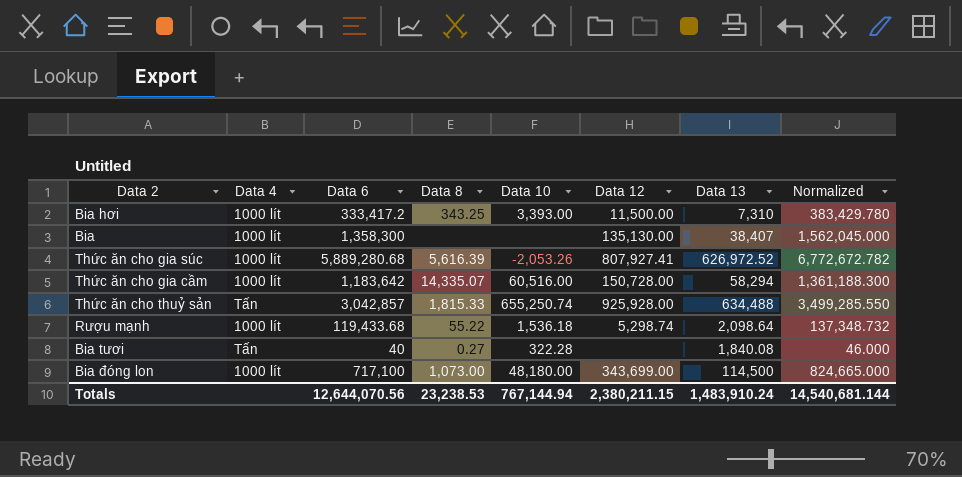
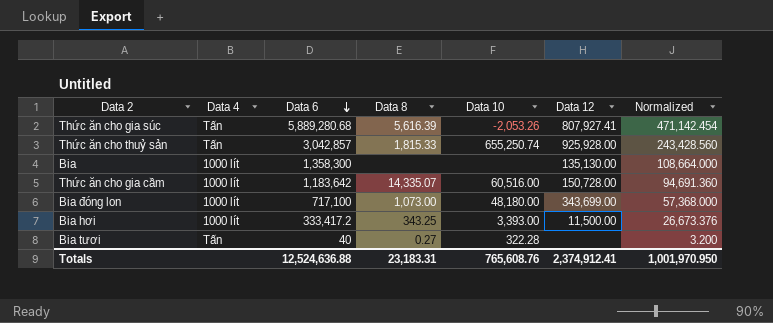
row order: none -> Data 6 descending
column Data 13 | position: 7 -> none
column Normalized | formula: [Data 6] * 1.15 -> [Data 6] * 0.08
row Rượu mạnh: 1000 lít | 119,433.68 | 55.22 | 1,536.18 | 5,298.74 | 2,098.64 | 137,348.732 -> none
Thức ăn cho gia súc | Data 4: 1000 lít -> Tấn
Totals | Data 6: 12,644,070.56 -> 12,524,636.88
Totals | Data 8: 23,238.53 -> 23,183.31
Totals | Data 10: 767,144.94 -> 765,608.76
Totals | Data 12: 2,380,211.15 -> 2,374,912.41
Totals | Normalized: 14,540,681.144 -> 1,001,970.950

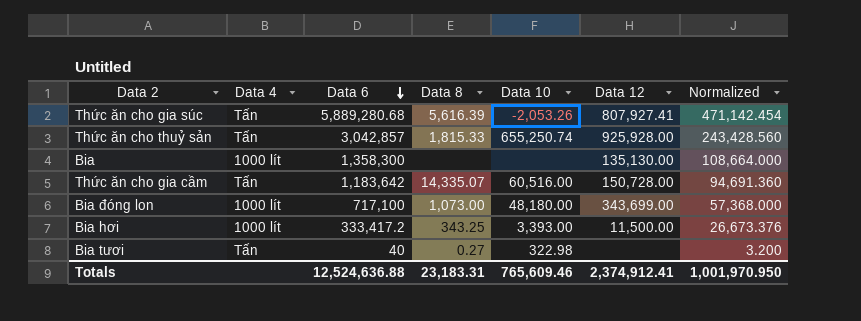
Thức ăn cho gia cầm | Data 4: 1000 lít -> Tấn
Bia tươi | Data 10: 322.28 -> 322.98
Totals | Data 10: 765,608.76 -> 765,609.46

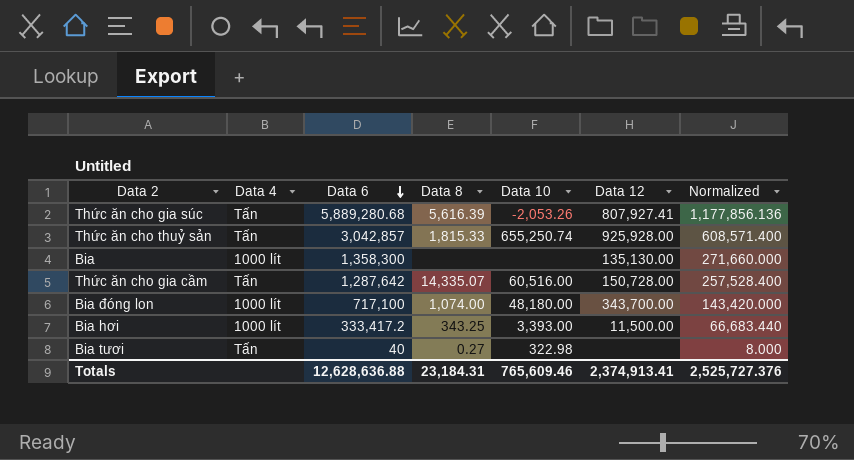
column Normalized | formula: [Data 6] * 0.08 -> [Data 6] * 0.2
Thức ăn cho gia cầm | Data 6: 1,183,642 -> 1,287,642
Bia đóng lon | Data 8: 1,073.00 -> 1,074.00
Bia đóng lon | Data 12: 343,699.00 -> 343,700.00
Totals | Data 6: 12,524,636.88 -> 12,628,636.88
Totals | Data 8: 23,183.31 -> 23,184.31
Totals | Data 12: 2,374,912.41 -> 2,374,913.41
Totals | Normalized: 1,001,970.950 -> 2,525,727.376

